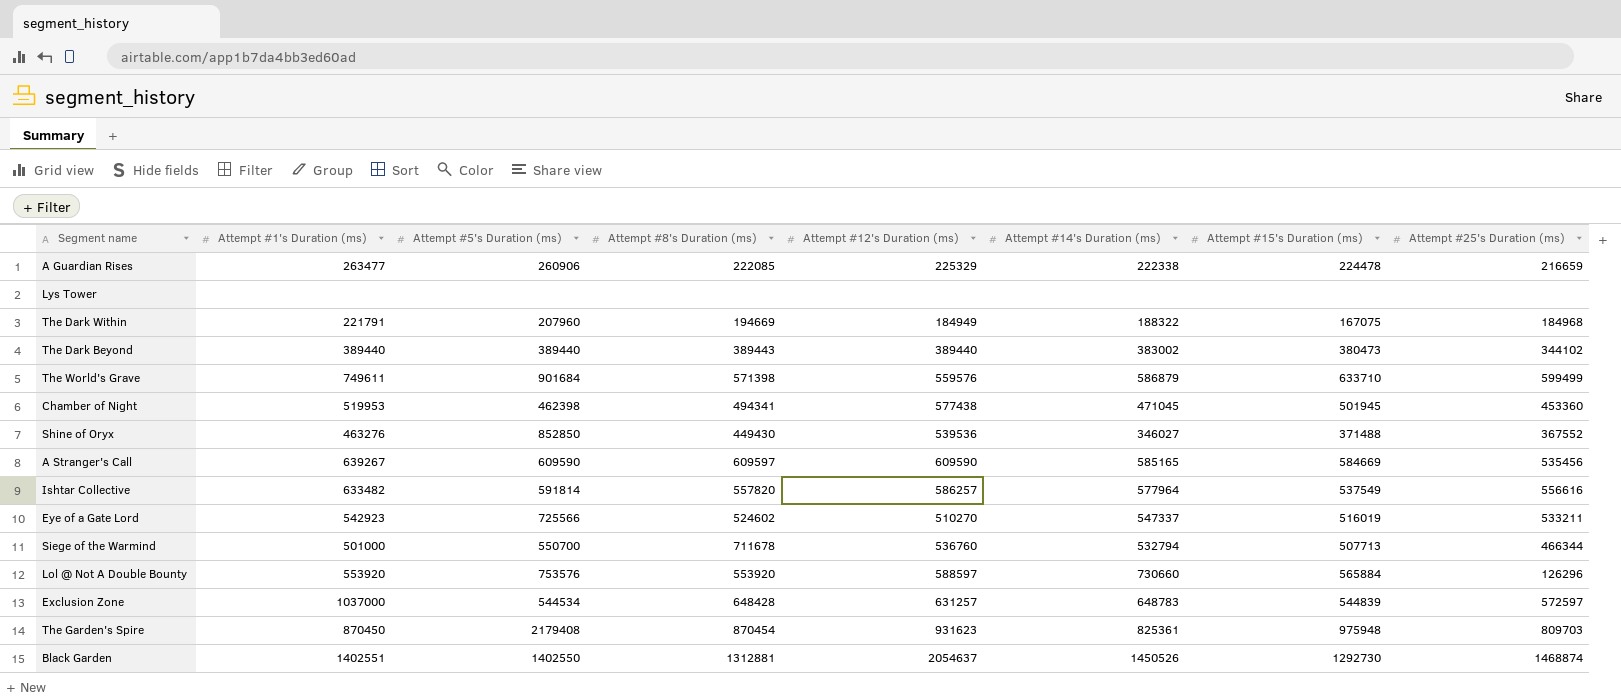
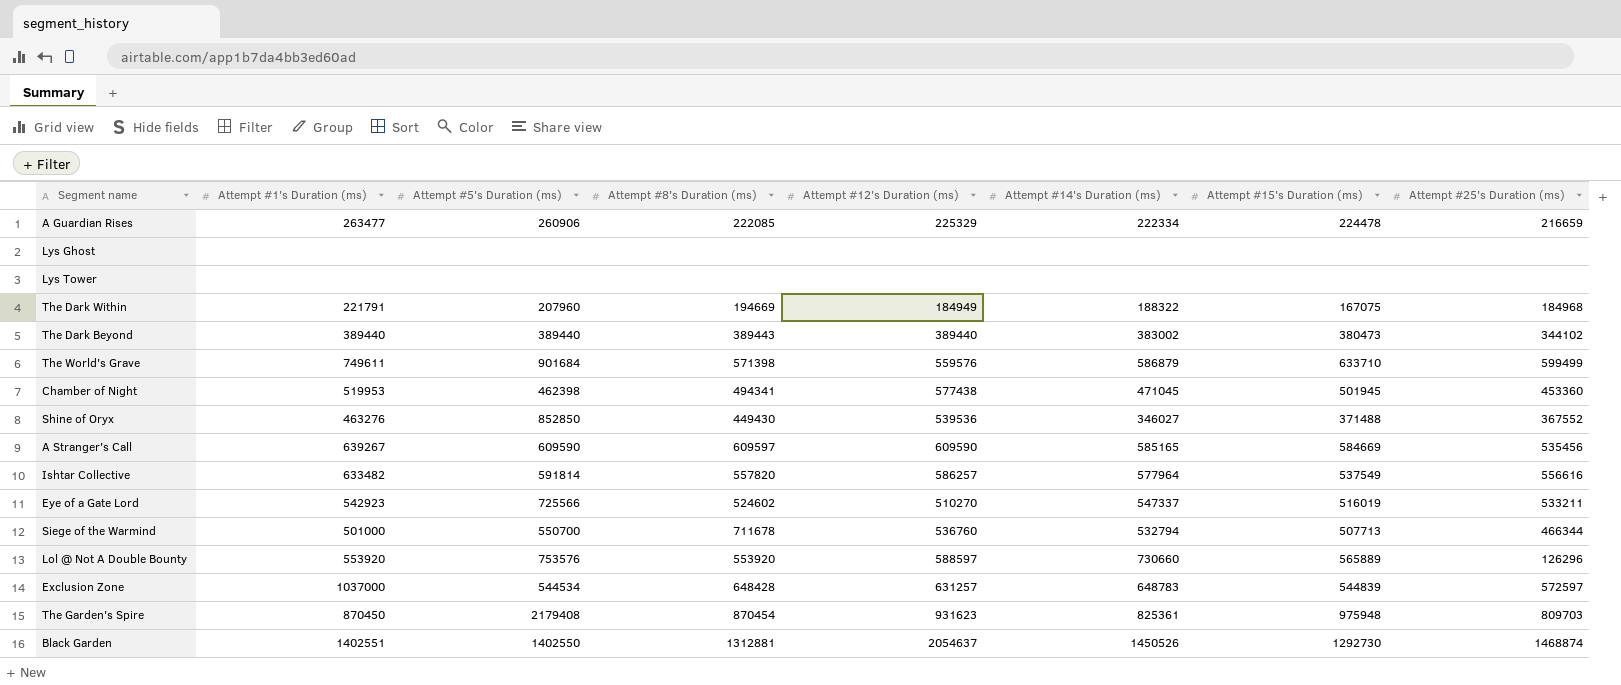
A Guardian Rises | Attempt #14's Duration (ms): 222338 -> 222334
row Lys Ghost: none -> none | none | none | none | none | none | none
Lol @ Not A Double Bounty | Attempt #15's Duration (ms): 565884 -> 565889

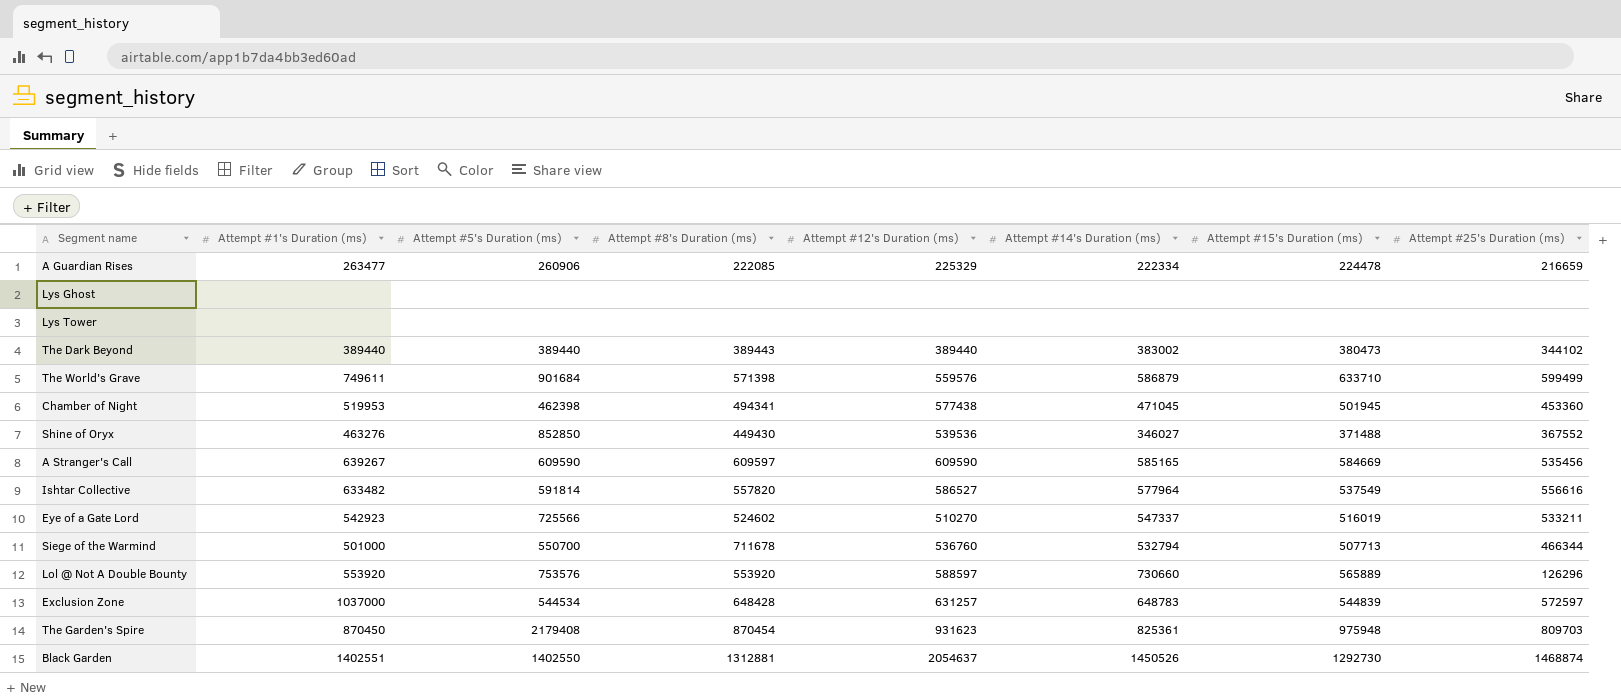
row The Dark Within: 221791 | 207960 | 194669 | 184949 | 188322 | 167075 | 184968 -> none
Ishtar Collective | Attempt #12's Duration (ms): 586257 -> 586527

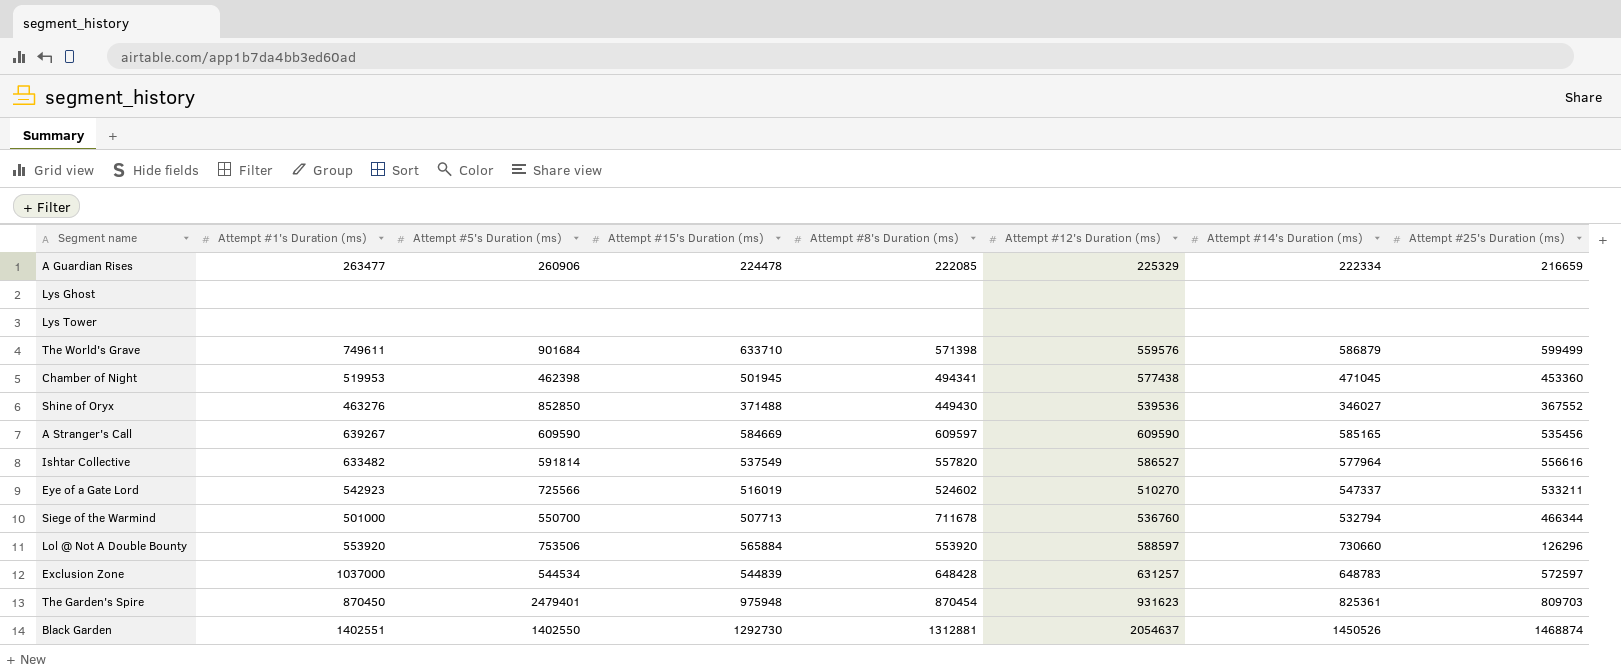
column Attempt #15's Duration (ms) | position: 7 -> 4
row The Dark Beyond: 389440 | 389440 | 389443 | 389440 | 383002 | 380473 | 344102 -> none
Lol @ Not A Double Bounty | Attempt #5's Duration (ms): 753576 -> 753506
Lol @ Not A Double Bounty | Attempt #15's Duration (ms): 565889 -> 565884
The Garden's Spire | Attempt #5's Duration (ms): 2179408 -> 2479401

